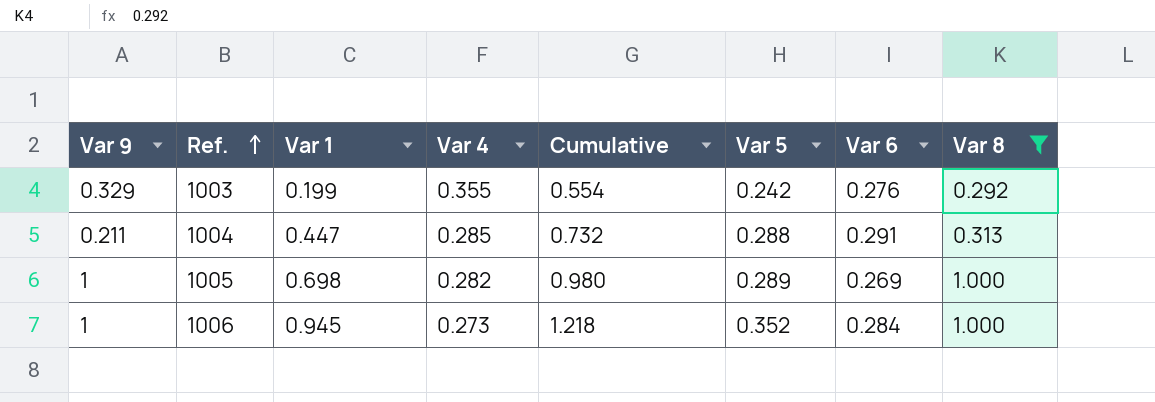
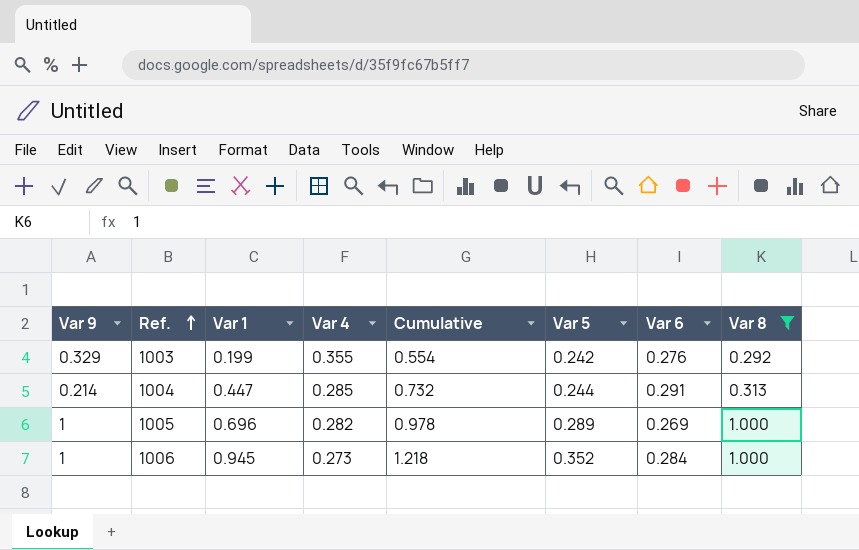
1004 | Var 9: 0.211 -> 0.214
1004 | Var 5: 0.288 -> 0.244
1005 | Var 1: 0.698 -> 0.696
1005 | Cumulative: 0.980 -> 0.978

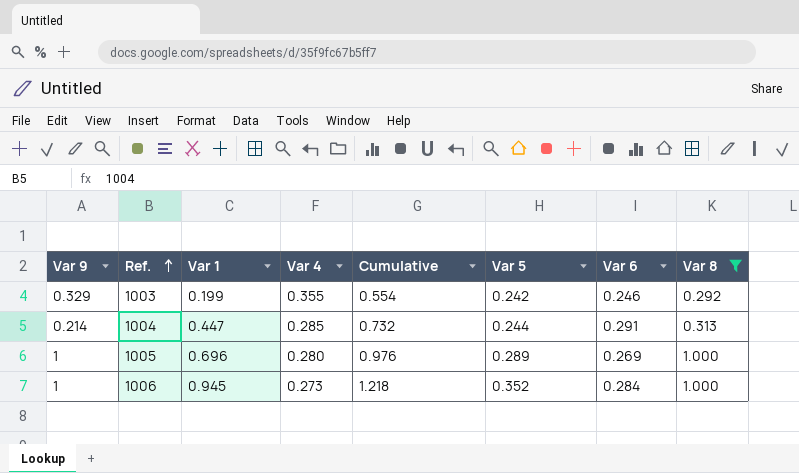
1003 | Var 6: 0.276 -> 0.246
1005 | Var 4: 0.282 -> 0.280
1005 | Cumulative: 0.978 -> 0.976

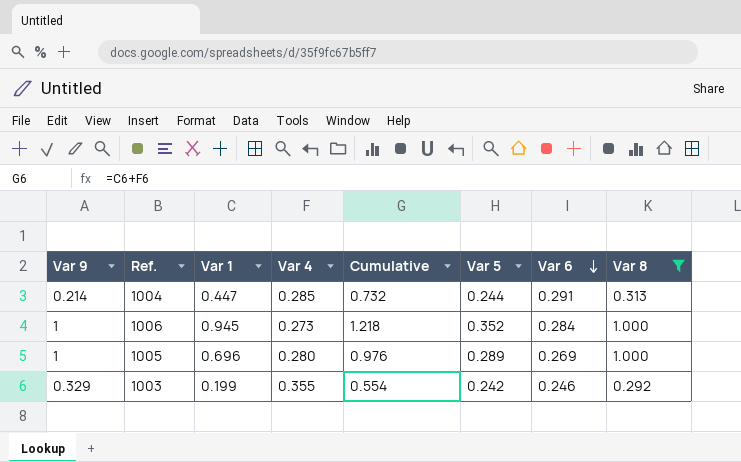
row order: Ref. ascending -> Var 6 descending

